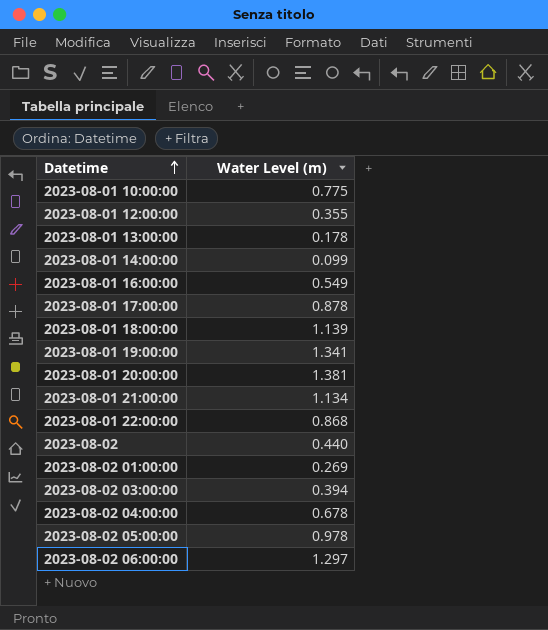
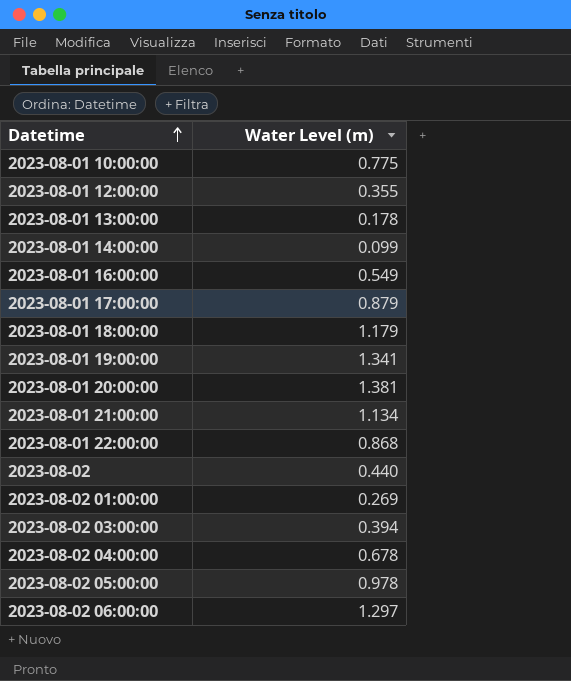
2023-08-01 17:00:00 | Water Level (m): 0.878 -> 0.879
2023-08-01 18:00:00 | Water Level (m): 1.139 -> 1.179

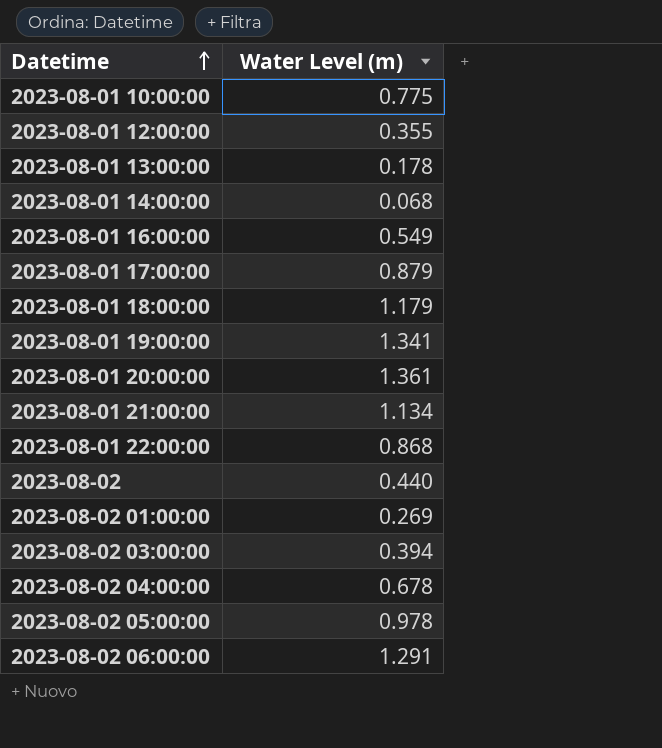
2023-08-01 14:00:00 | Water Level (m): 0.099 -> 0.068
2023-08-01 20:00:00 | Water Level (m): 1.381 -> 1.361
2023-08-02 06:00:00 | Water Level (m): 1.297 -> 1.291

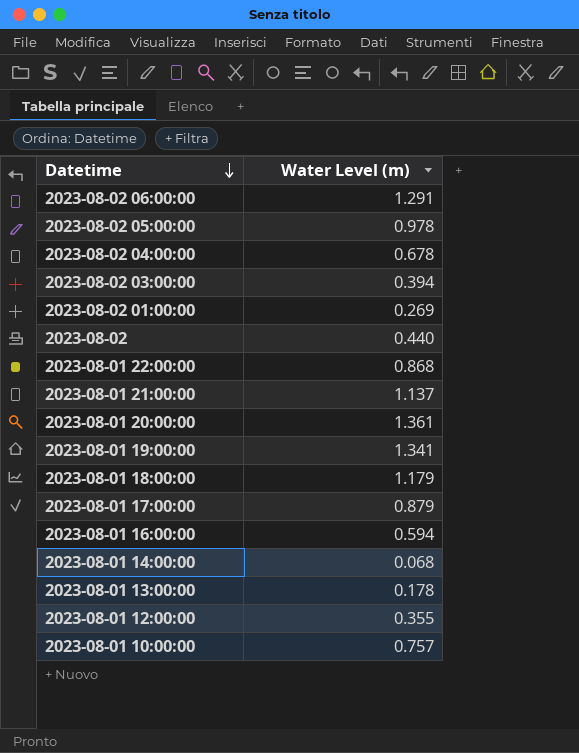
row order: Datetime ascending -> Datetime descending
2023-08-01 21:00:00 | Water Level (m): 1.134 -> 1.137
2023-08-01 16:00:00 | Water Level (m): 0.549 -> 0.594
2023-08-01 10:00:00 | Water Level (m): 0.775 -> 0.757

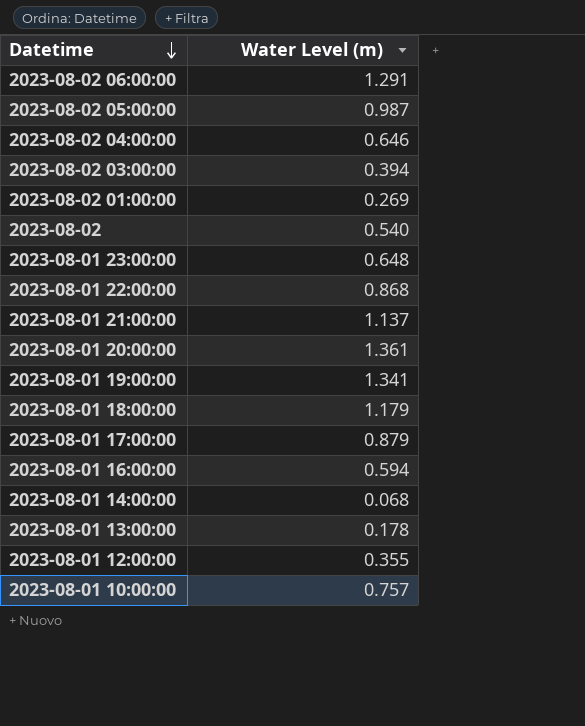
2023-08-02 05:00:00 | Water Level (m): 0.978 -> 0.987
2023-08-02 04:00:00 | Water Level (m): 0.678 -> 0.646
2023-08-02 | Water Level (m): 0.440 -> 0.540
row 2023-08-01 23:00:00: none -> 0.648

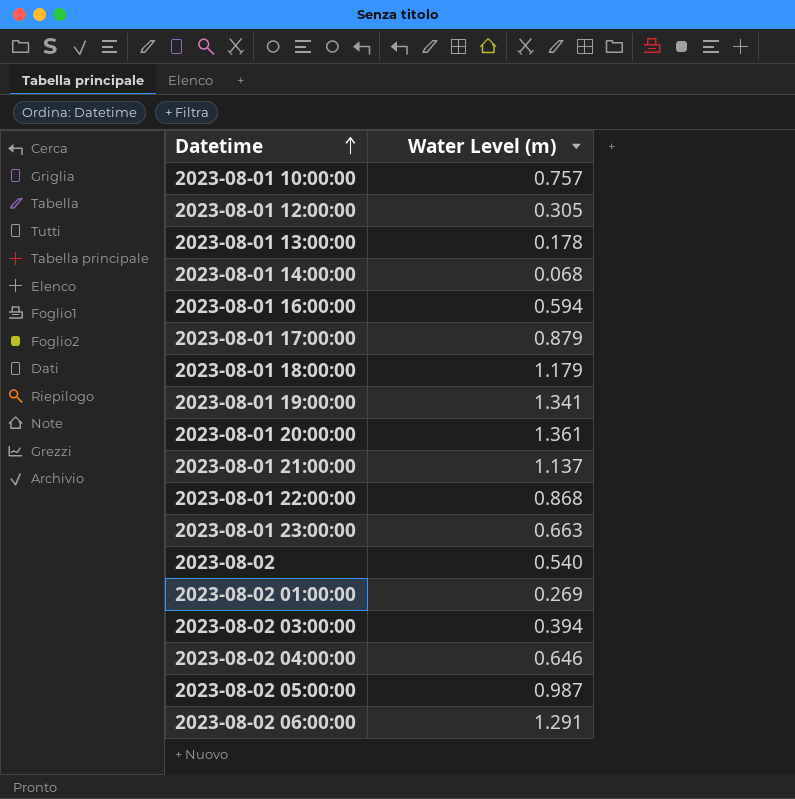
row order: Datetime descending -> Datetime ascending
2023-08-01 12:00:00 | Water Level (m): 0.355 -> 0.305
2023-08-01 23:00:00 | Water Level (m): 0.648 -> 0.663

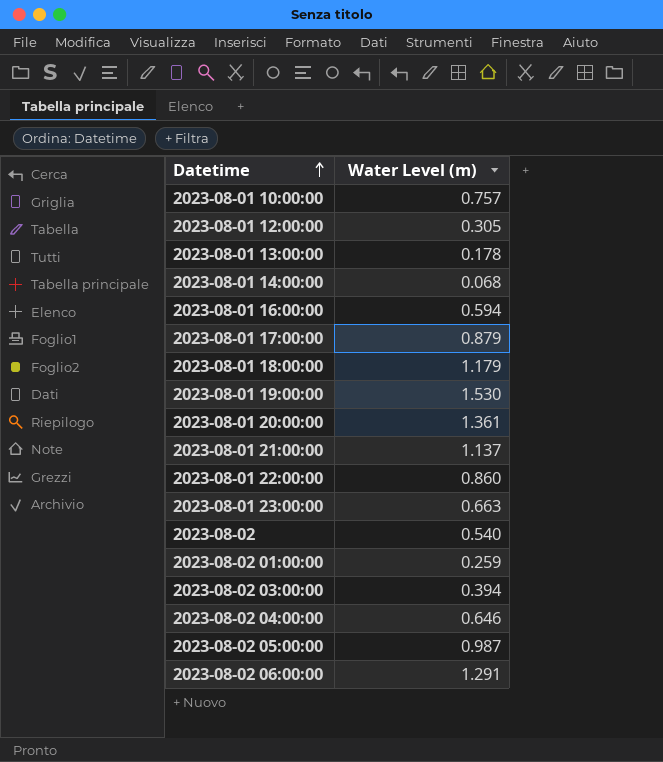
2023-08-01 19:00:00 | Water Level (m): 1.341 -> 1.530
2023-08-01 22:00:00 | Water Level (m): 0.868 -> 0.860
2023-08-02 01:00:00 | Water Level (m): 0.269 -> 0.259

